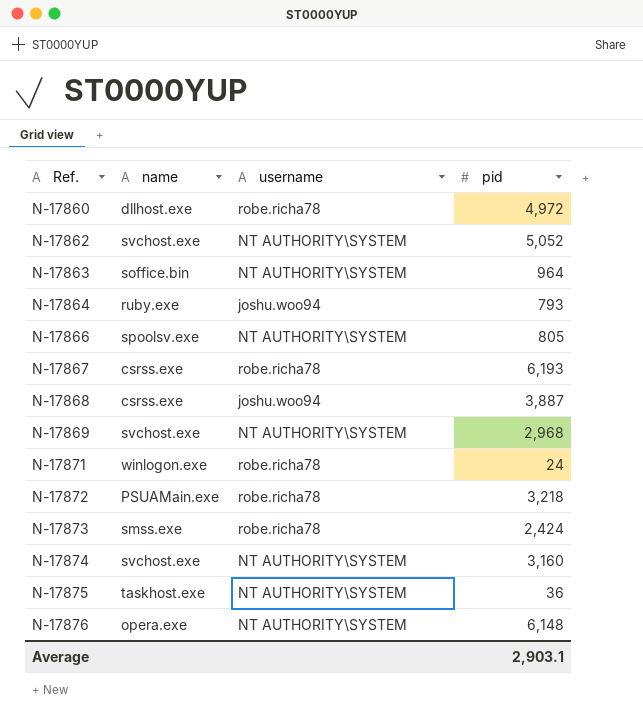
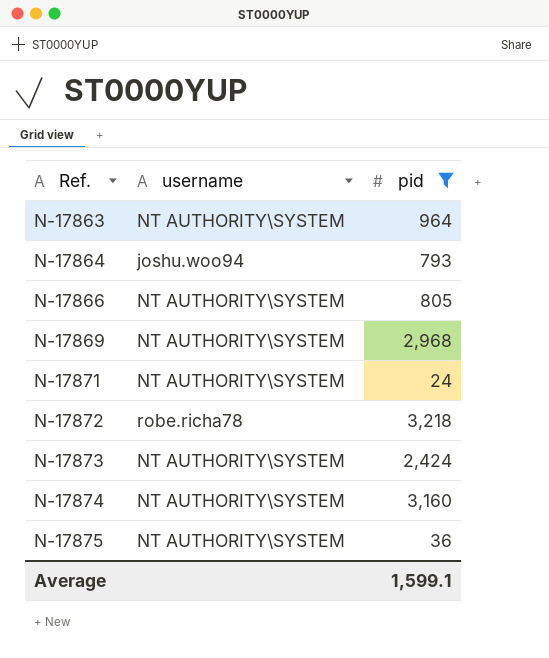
filter: none -> pid <= 3,218
column name | position: 2 -> none
N-17871 | username: robe.richa78 -> NT AUTHORITY\SYSTEM
N-17873 | username: robe.richa78 -> NT AUTHORITY\SYSTEM
Average | pid: 2,903.1 -> 1,599.1

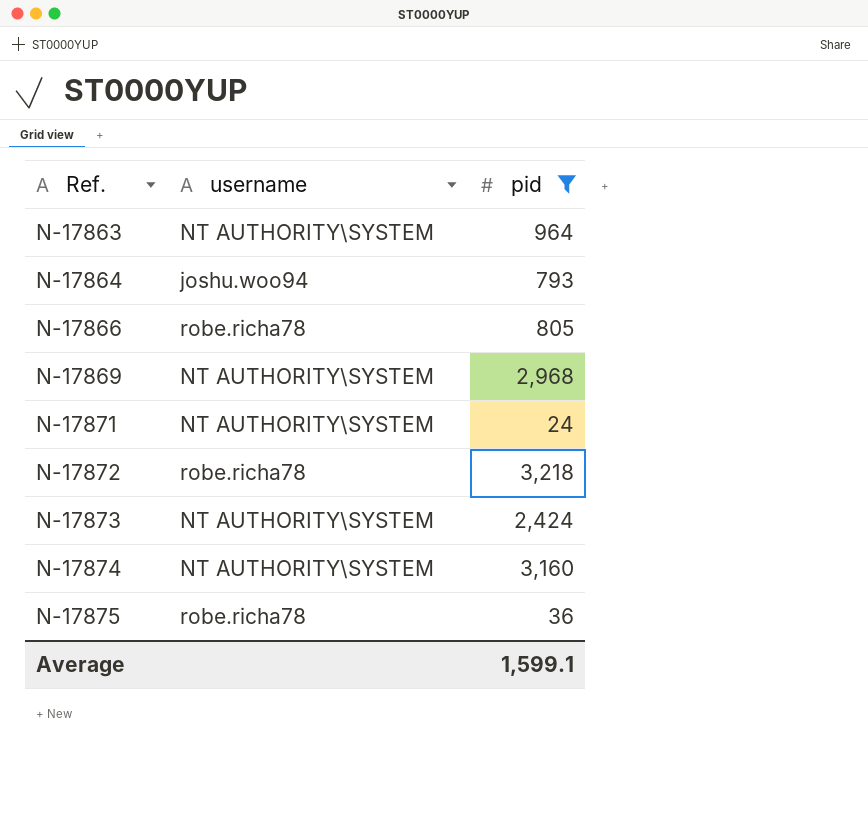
N-17866 | username: NT AUTHORITY\SYSTEM -> robe.richa78
N-17875 | username: NT AUTHORITY\SYSTEM -> robe.richa78

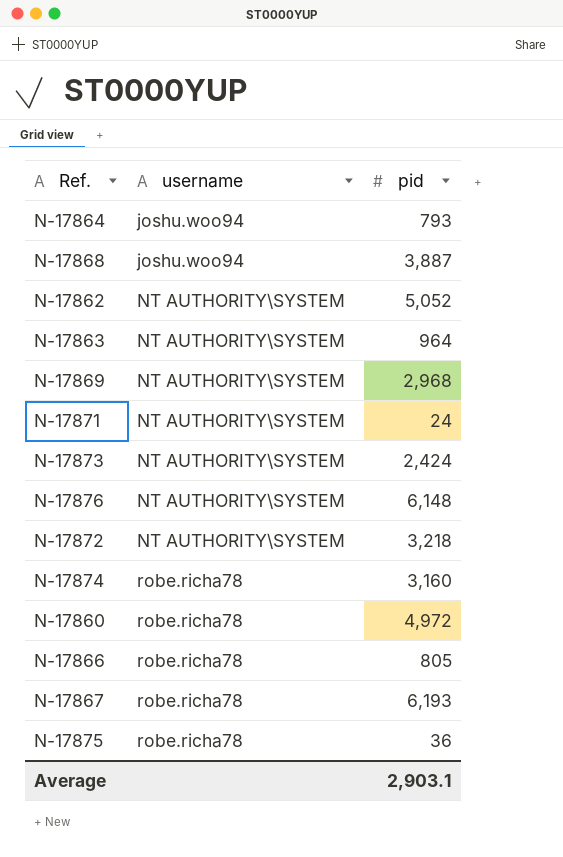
filter: pid <= 3,218 -> none
row order: Ref. ascending -> username ascending
N-17872 | username: robe.richa78 -> NT AUTHORITY\SYSTEM
N-17874 | username: NT AUTHORITY\SYSTEM -> robe.richa78
Average | pid: 1,599.1 -> 2,903.1

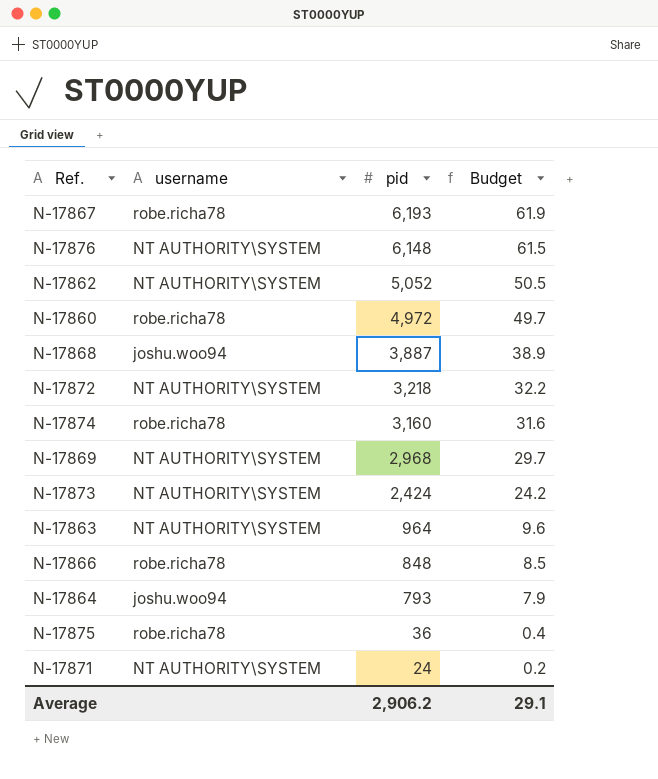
row order: username ascending -> pid descending
column Budget | formula: none -> [pid] * 0.01
N-17866 | pid: 805 -> 848
Average | pid: 2,903.1 -> 2,906.2

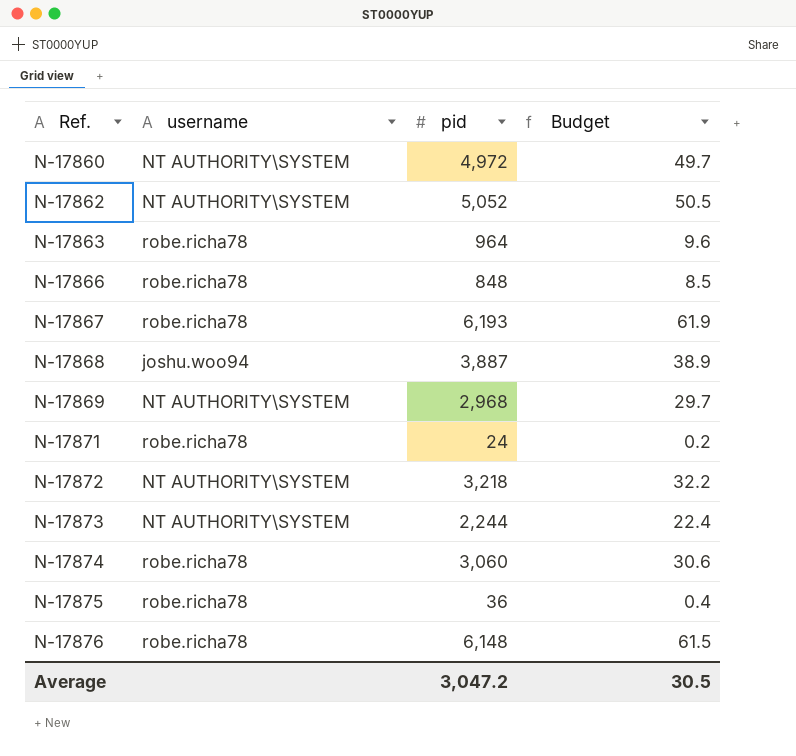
row order: pid descending -> Ref. ascending
row N-17864: joshu.woo94 | 793 | 7.9 -> none
N-17860 | username: robe.richa78 -> NT AUTHORITY\SYSTEM
N-17863 | username: NT AUTHORITY\SYSTEM -> robe.richa78
N-17871 | username: NT AUTHORITY\SYSTEM -> robe.richa78
N-17873 | pid: 2,424 -> 2,244
N-17873 | Budget: 24.2 -> 22.4
N-17874 | pid: 3,160 -> 3,060
N-17874 | Budget: 31.6 -> 30.6
N-17876 | username: NT AUTHORITY\SYSTEM -> robe.richa78
Average | pid: 2,906.2 -> 3,047.2
Average | Budget: 29.1 -> 30.5

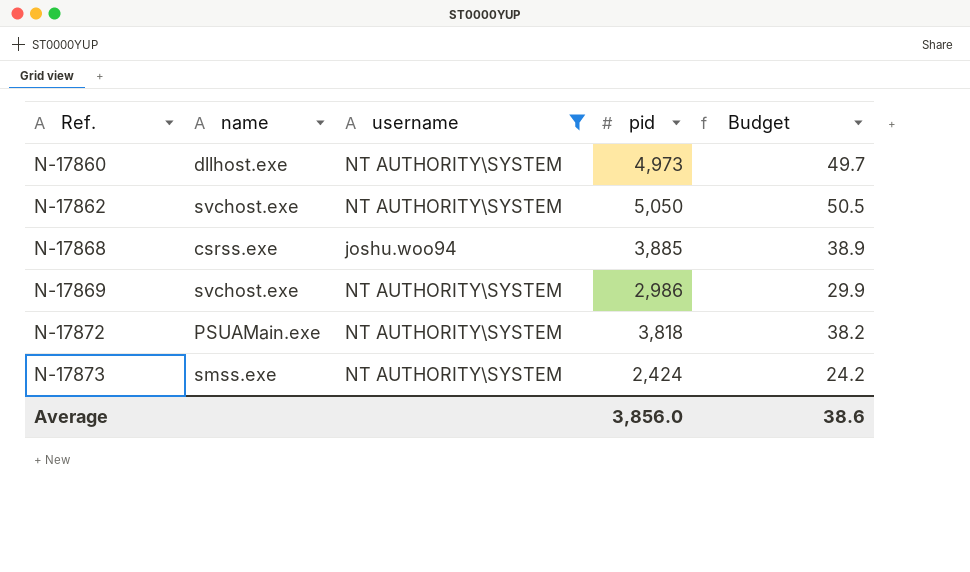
filter: none -> username != robe.richa78
column name | position: none -> 2
N-17860 | pid: 4,972 -> 4,973
N-17862 | pid: 5,052 -> 5,050
N-17868 | pid: 3,887 -> 3,885
N-17869 | pid: 2,968 -> 2,986
N-17869 | Budget: 29.7 -> 29.9
N-17872 | pid: 3,218 -> 3,818
N-17872 | Budget: 32.2 -> 38.2
N-17873 | pid: 2,244 -> 2,424
N-17873 | Budget: 22.4 -> 24.2
Average | pid: 3,047.2 -> 3,856.0
Average | Budget: 30.5 -> 38.6

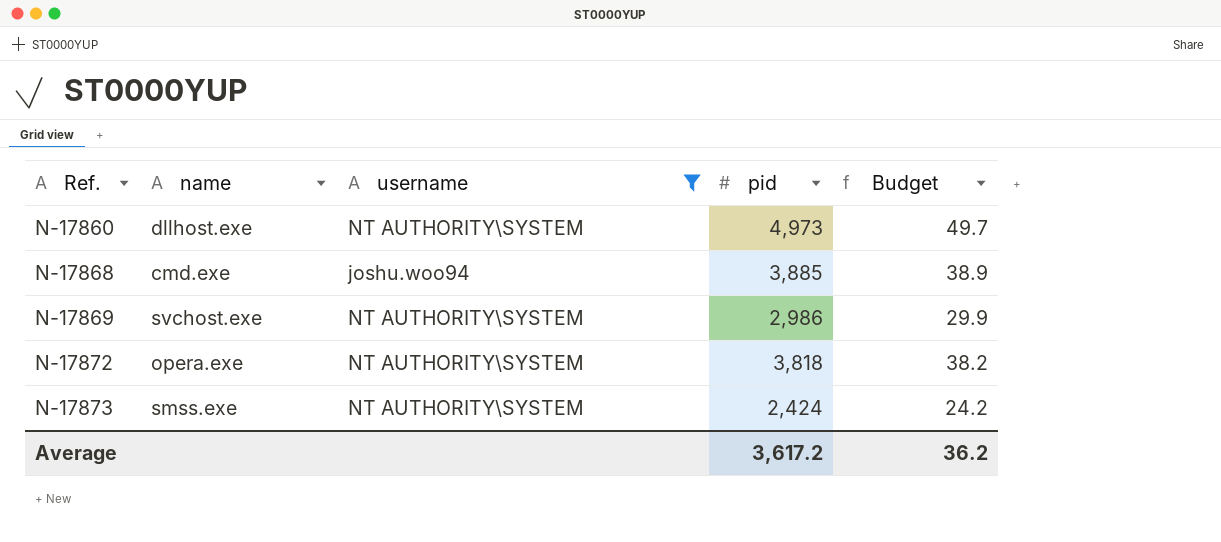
row N-17862: svchost.exe | NT AUTHORITY\SYSTEM | 5,050 | 50.5 -> none
N-17868 | name: csrss.exe -> cmd.exe
N-17872 | name: PSUAMain.exe -> opera.exe
Average | pid: 3,856.0 -> 3,617.2
Average | Budget: 38.6 -> 36.2

